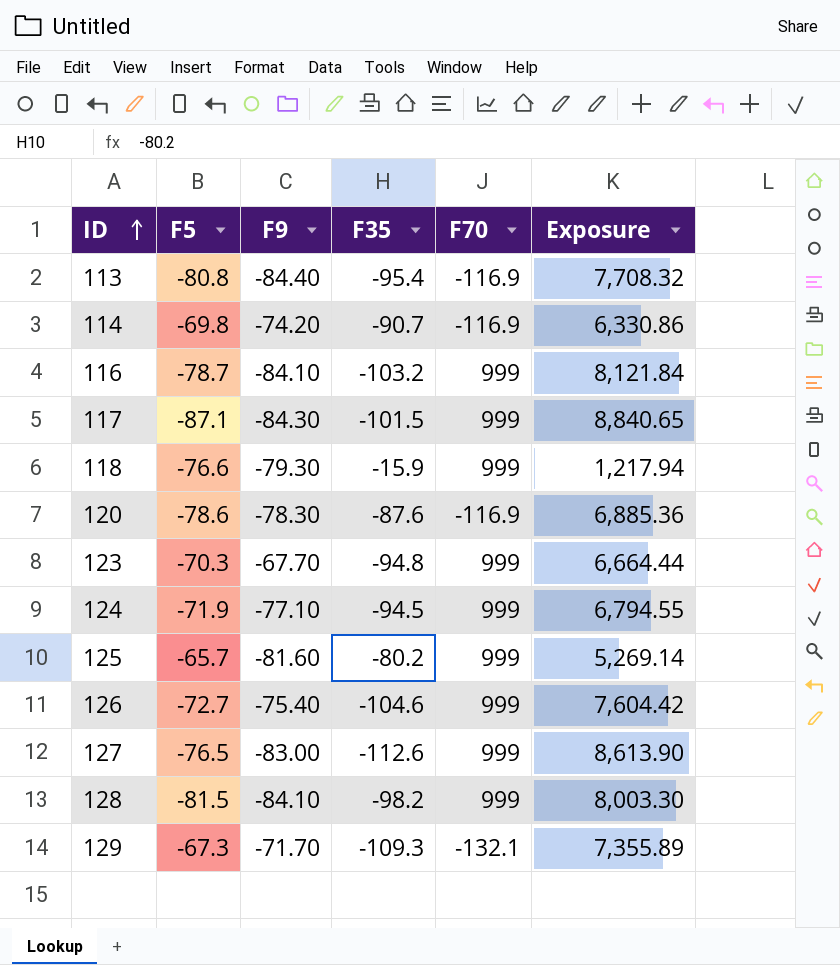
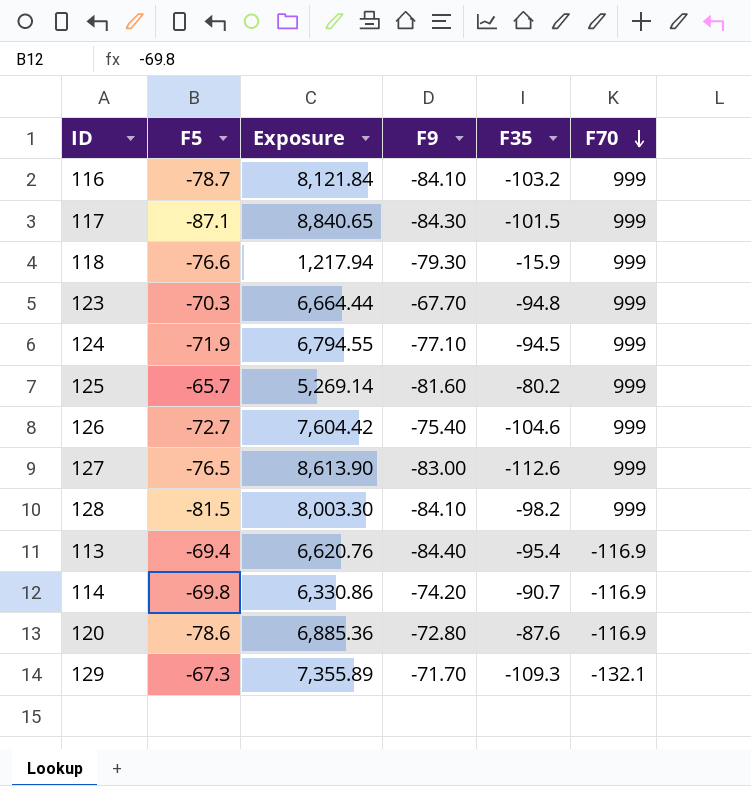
row order: ID ascending -> F70 descending
column Exposure | position: 6 -> 3
113 | F5: -80.8 -> -69.4
113 | Exposure: 7,708.32 -> 6,620.76
120 | F9: -78.30 -> -72.80

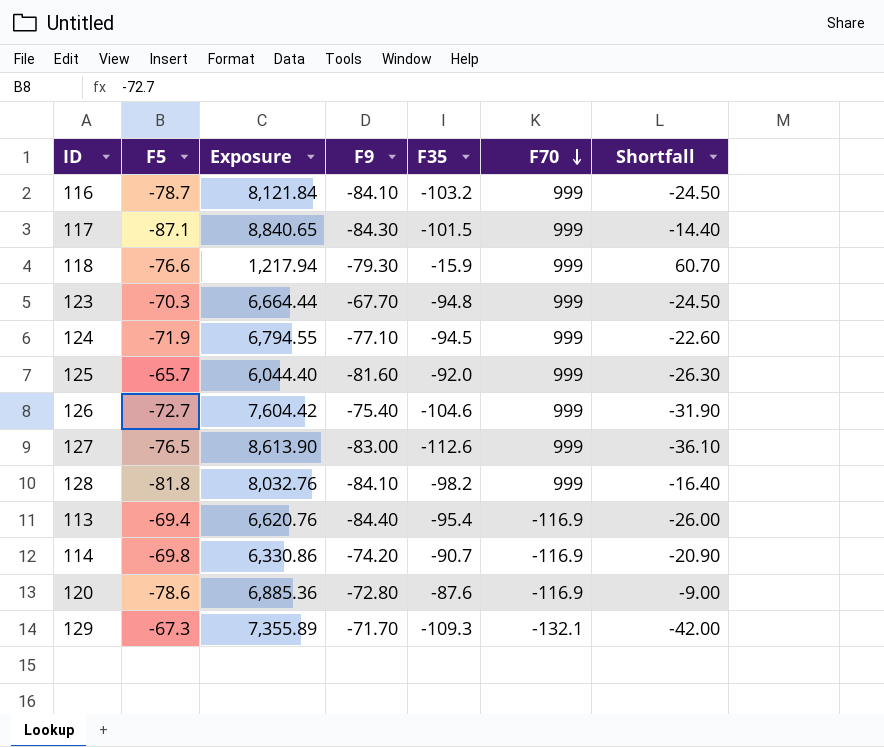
column Shortfall | formula: none -> [F35] - [F5]
125 | Exposure: 5,269.14 -> 6,044.40
125 | F35: -80.2 -> -92.0
128 | F5: -81.5 -> -81.8
128 | Exposure: 8,003.30 -> 8,032.76

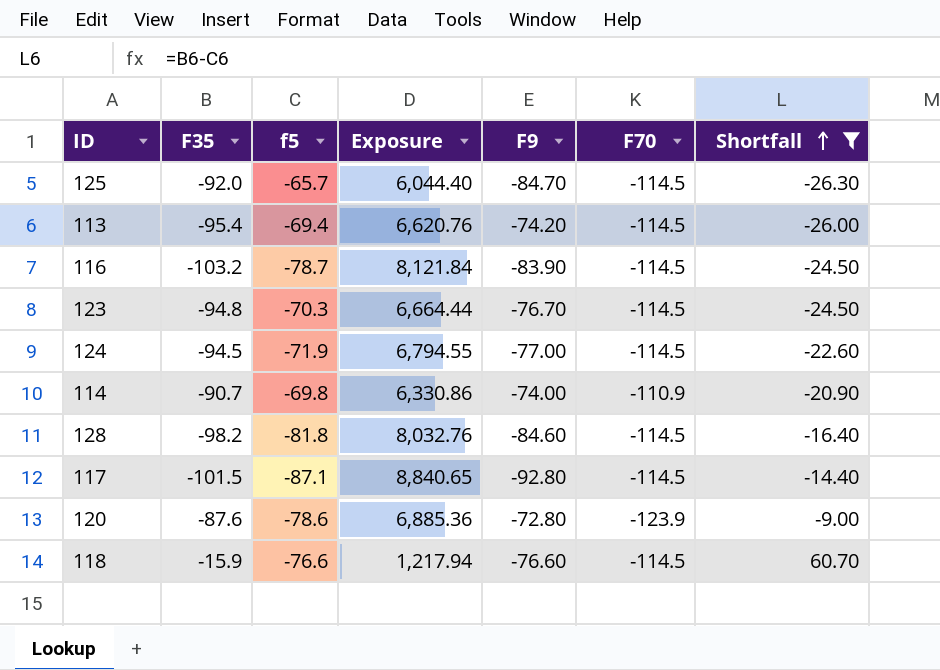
filter: none -> Shortfall >= -26.30
row order: F70 descending -> Shortfall ascending
column F35 | position: 5 -> 2
column name: F5 -> f5
125 | F9: -81.60 -> -84.70
125 | F70: 999 -> -114.5
113 | F9: -84.40 -> -74.20
113 | F70: -116.9 -> -114.5
116 | F9: -84.10 -> -83.90
116 | F70: 999 -> -114.5
123 | F9: -67.70 -> -76.70
123 | F70: 999 -> -114.5
124 | F9: -77.10 -> -77.00
124 | F70: 999 -> -114.5
114 | F9: -74.20 -> -74.00
114 | F70: -116.9 -> -110.9
128 | F9: -84.10 -> -84.60
128 | F70: 999 -> -114.5
117 | F9: -84.30 -> -92.80
117 | F70: 999 -> -114.5
120 | F70: -116.9 -> -123.9
118 | F9: -79.30 -> -76.60
118 | F70: 999 -> -114.5

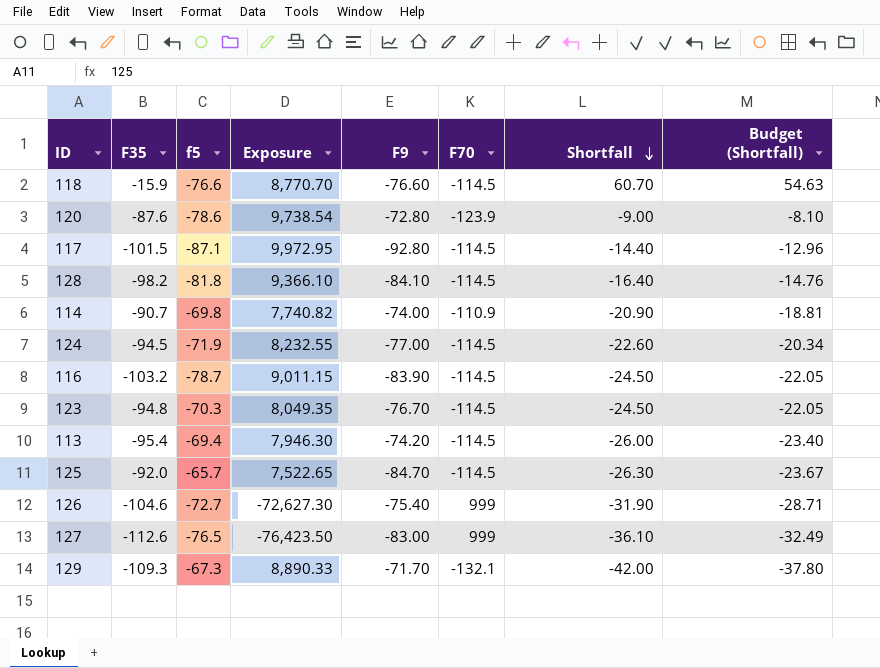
filter: Shortfall >= -26.30 -> none
row order: Shortfall ascending -> Shortfall descending
column Exposure | formula: [F35] * [f5] -> [f5] * [F70]
column Budget (Shortfall) | formula: none -> [Shortfall] * 0.9
128 | F9: -84.60 -> -84.10

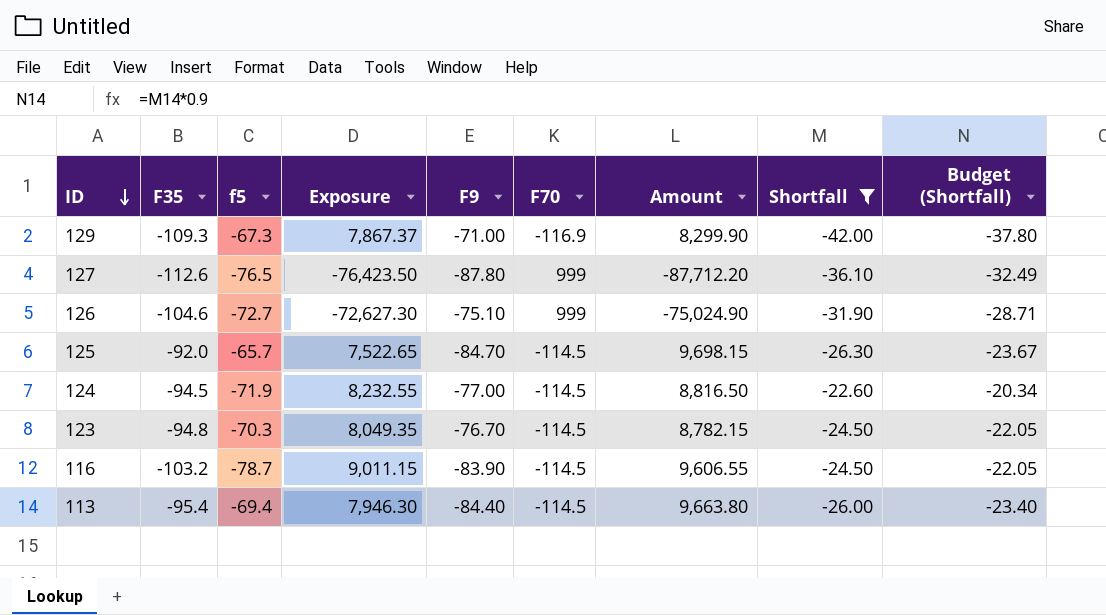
filter: none -> Shortfall <= -22.60
row order: Shortfall descending -> ID descending
column Amount | formula: none -> [F9] * [F70]
129 | Exposure: 8,890.33 -> 7,867.37
129 | F9: -71.70 -> -71.00
129 | F70: -132.1 -> -116.9
127 | F9: -83.00 -> -87.80
126 | F9: -75.40 -> -75.10
113 | F9: -74.20 -> -84.40

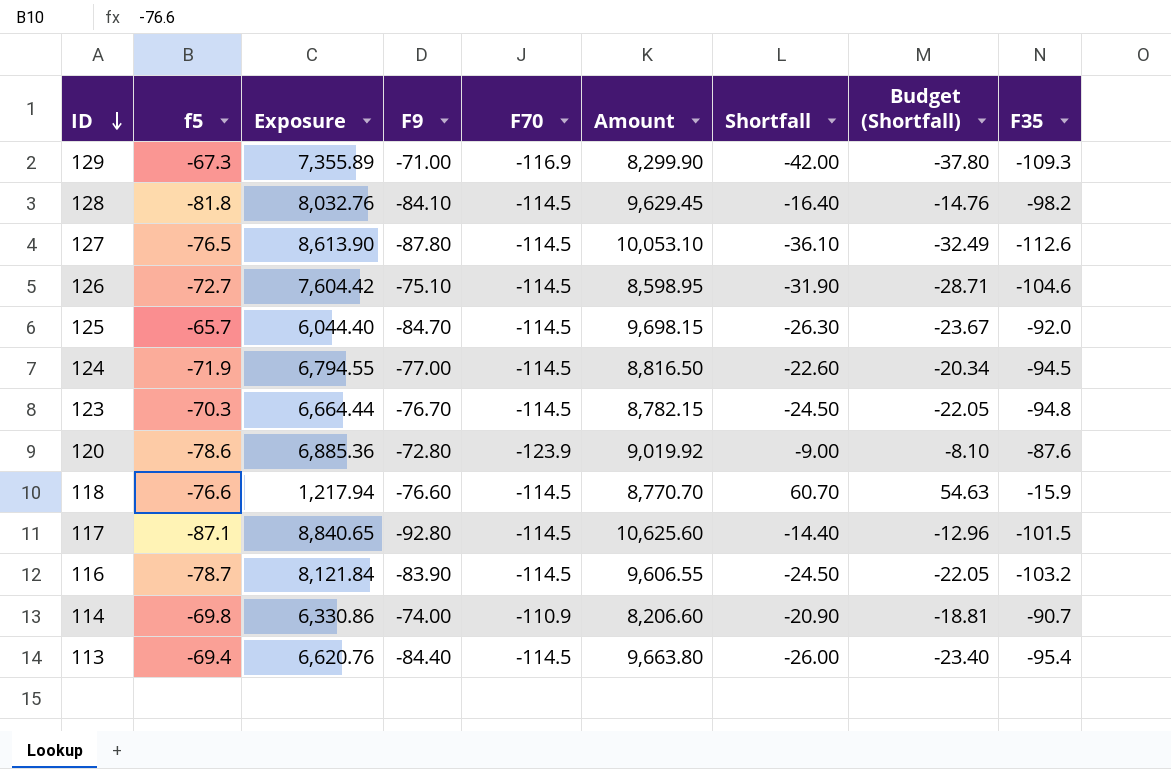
filter: Shortfall <= -22.60 -> none
column Exposure | formula: [f5] * [F70] -> [f5] * [F35]
column F35 | position: 2 -> 9
127 | F70: 999 -> -114.5
127 | Amount: -87,712.20 -> 10,053.10
126 | F70: 999 -> -114.5
126 | Amount: -75,024.90 -> 8,598.95

